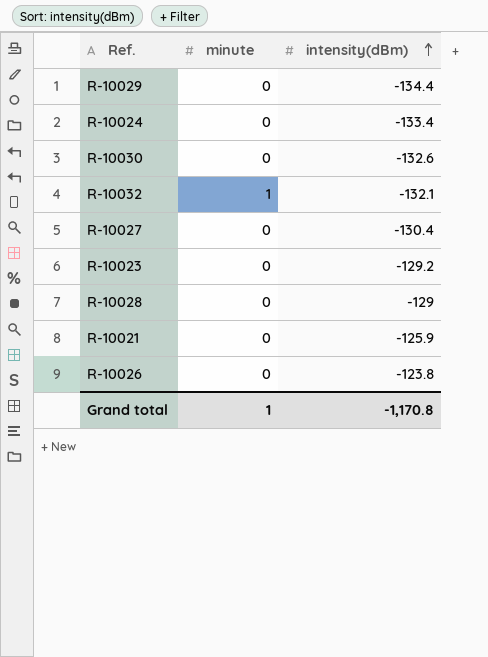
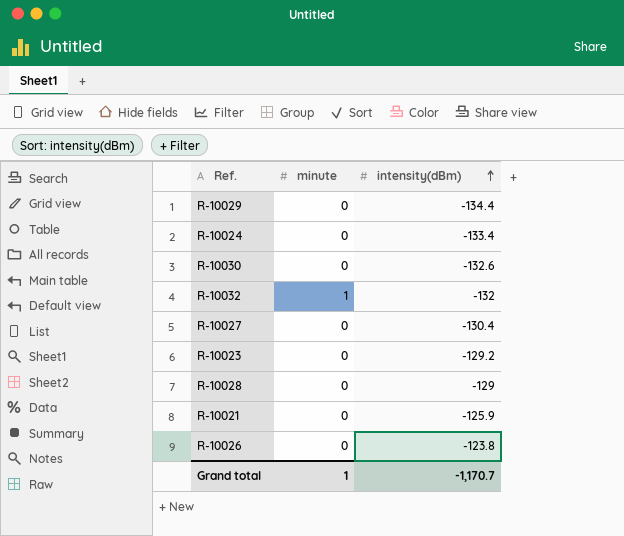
R-10032 | intensity(dBm): -132.1 -> -132
Grand total | intensity(dBm): -1,170.8 -> -1,170.7

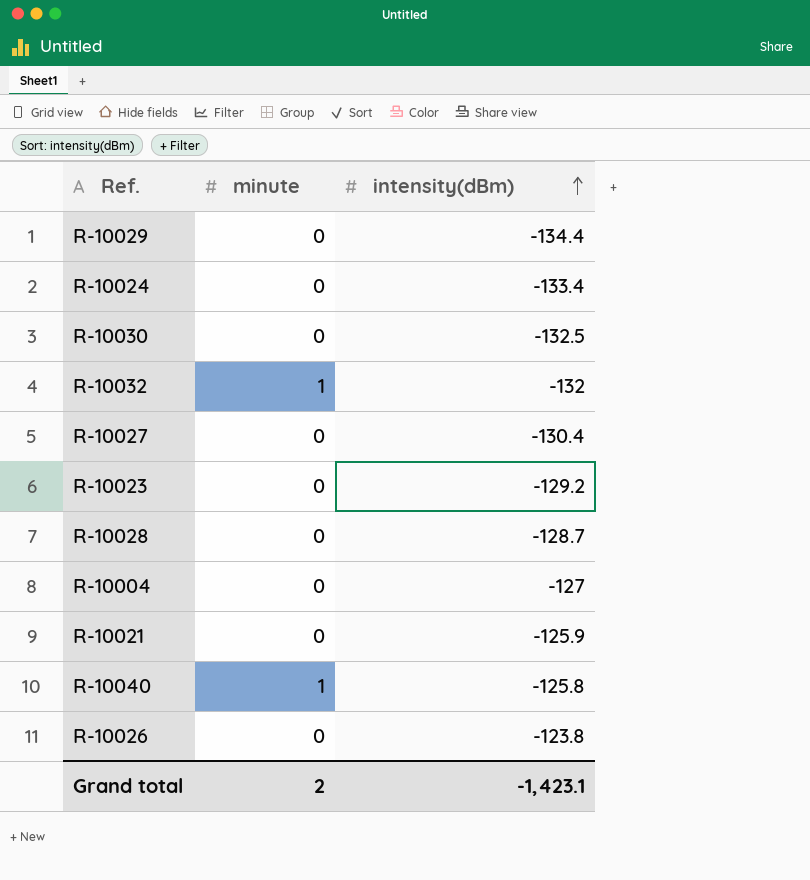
R-10030 | intensity(dBm): -132.6 -> -132.5
R-10028 | intensity(dBm): -129 -> -128.7
row R-10004: none -> 0 | -127
row R-10040: none -> 1 | -125.8
Grand total | minute: 1 -> 2
Grand total | intensity(dBm): -1,170.7 -> -1,423.1

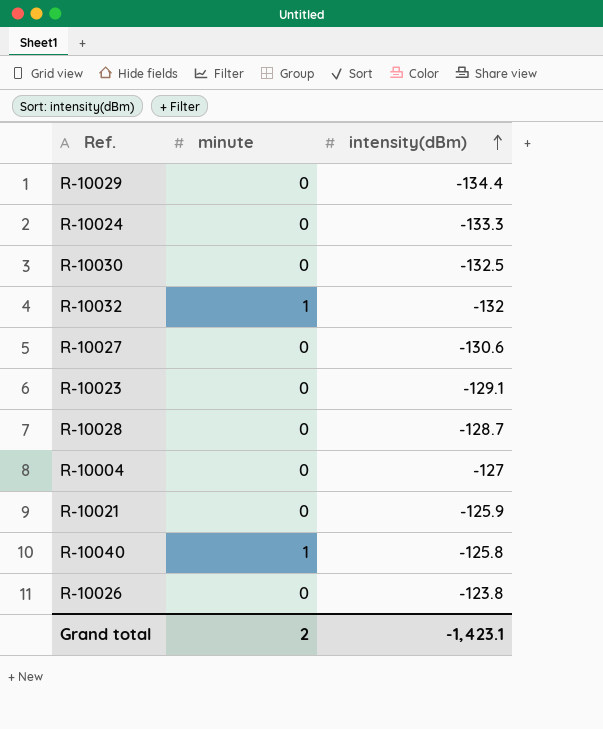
R-10024 | intensity(dBm): -133.4 -> -133.3
R-10027 | intensity(dBm): -130.4 -> -130.6
R-10023 | intensity(dBm): -129.2 -> -129.1

